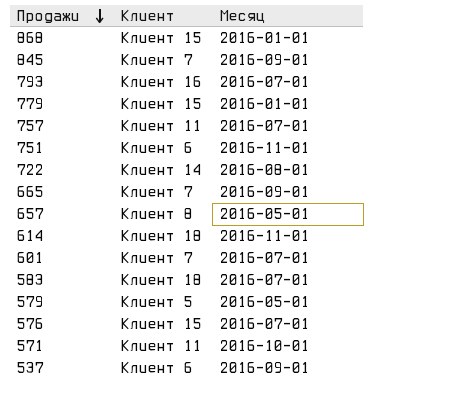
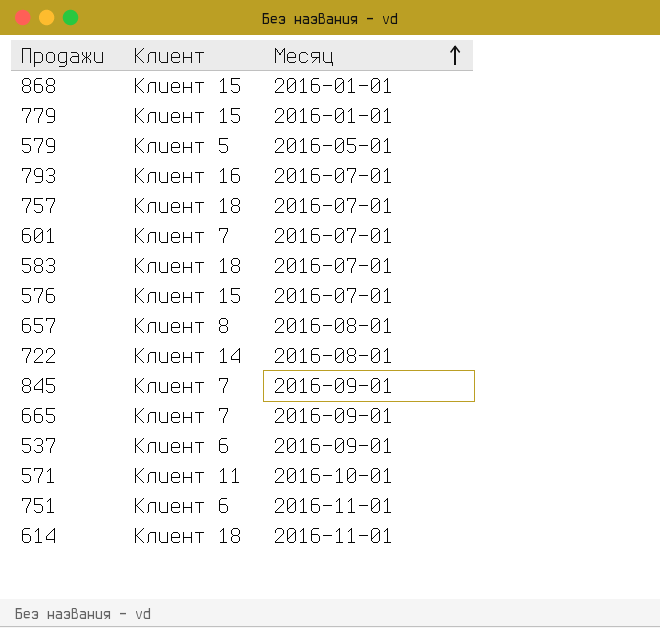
row order: Продажи descending -> Месяц ascending
757 | Клиент: Клиент 11 -> Клиент 18
657 | Месяц: 2016-05-01 -> 2016-08-01

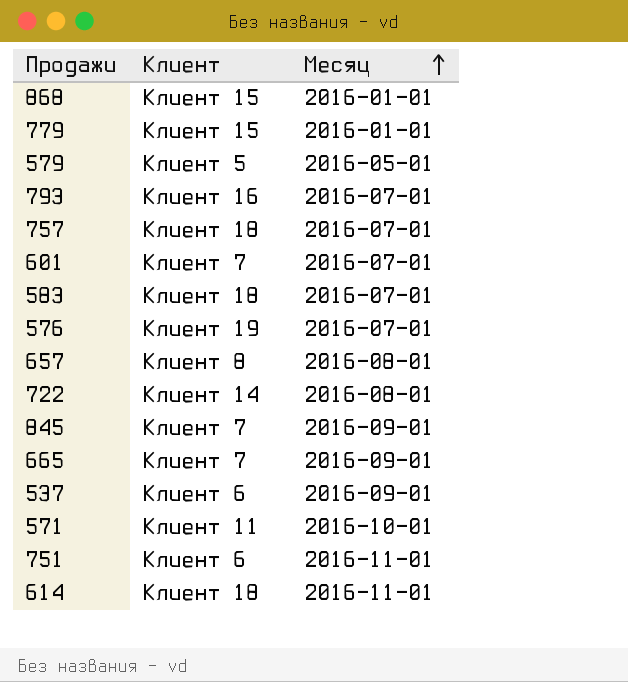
576 | Клиент: Клиент 15 -> Клиент 19

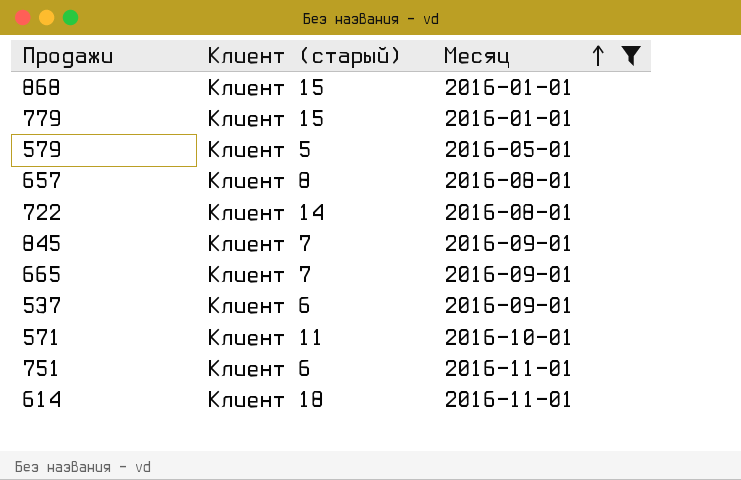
filter: none -> Месяц != 2016-07-01
column name: Клиент -> Клиент (старый)

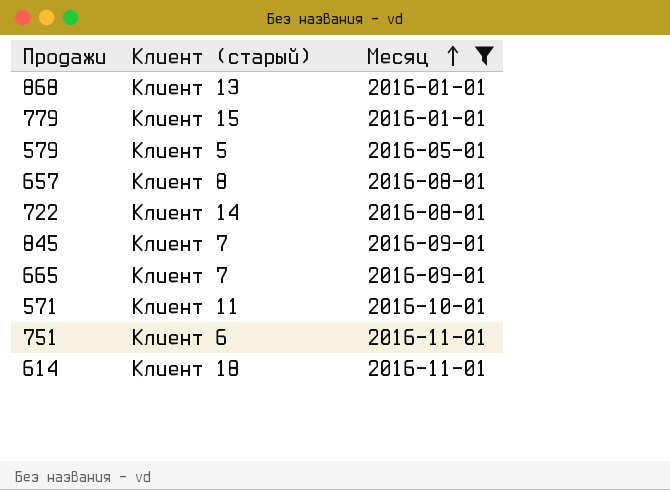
row 537: Клиент 6 | 2016-09-01 -> none
868 | Клиент (старый): Клиент 15 -> Клиент 13

